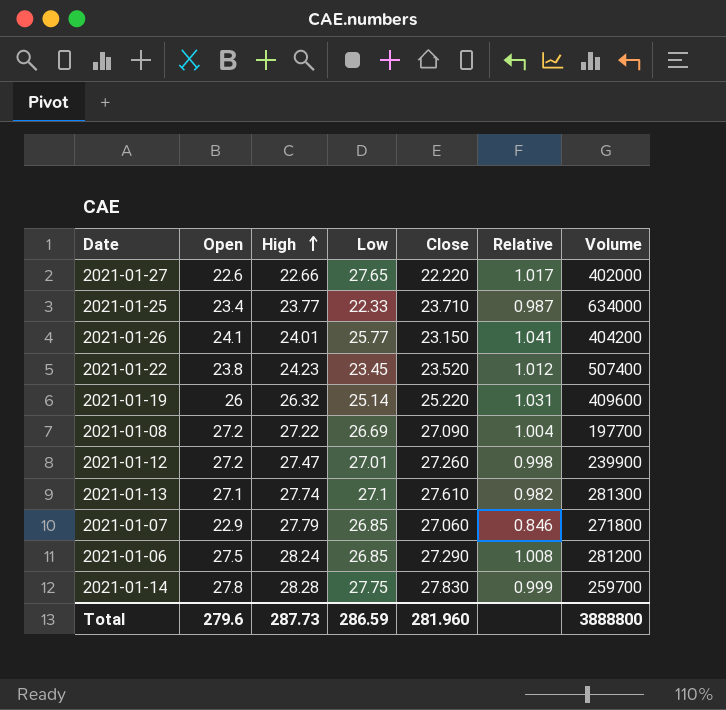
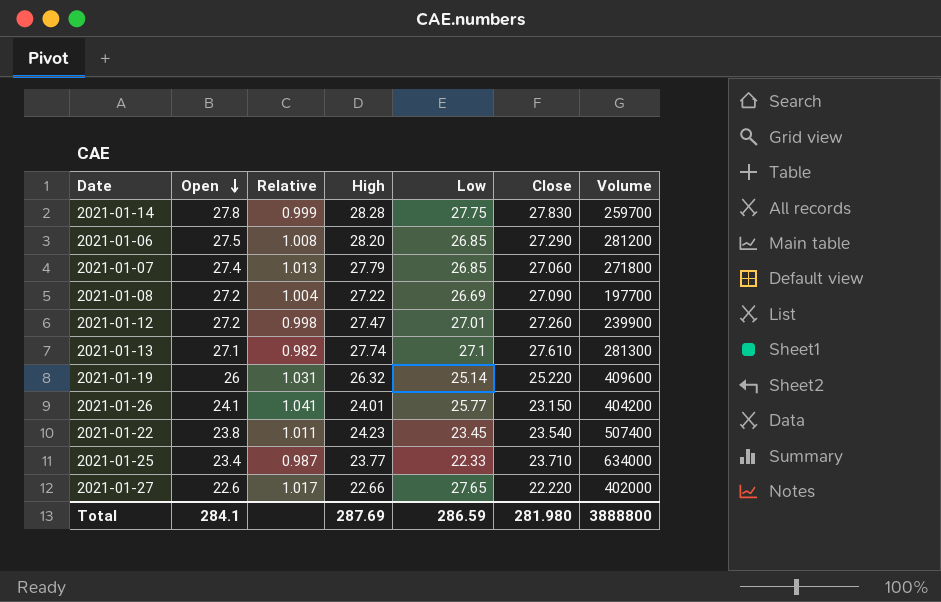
row order: High ascending -> Open descending
column Relative | position: 6 -> 3
2021-01-06 | High: 28.24 -> 28.20
2021-01-07 | Open: 22.9 -> 27.4
2021-01-07 | Relative: 0.846 -> 1.013
2021-01-22 | Relative: 1.012 -> 1.011
2021-01-22 | Close: 23.520 -> 23.540
Total | Open: 279.6 -> 284.1
Total | High: 287.73 -> 287.69
Total | Close: 281.960 -> 281.980

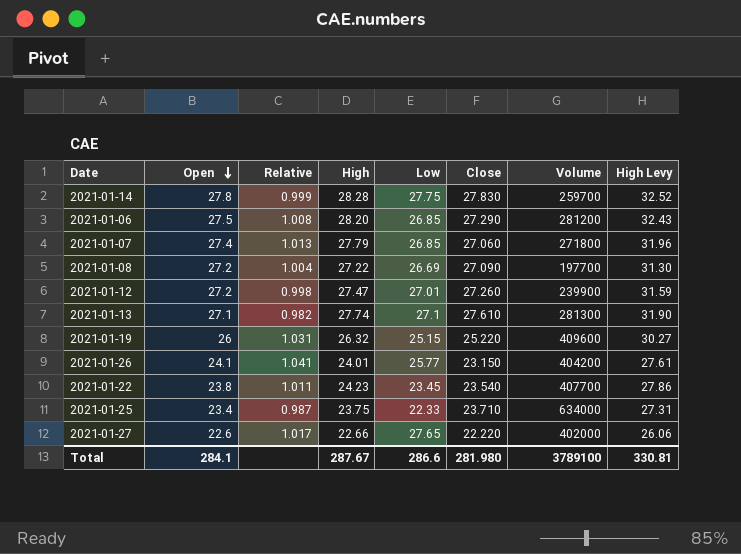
column High Levy | formula: none -> [High] * 1.15
2021-01-19 | Low: 25.14 -> 25.15
2021-01-22 | Volume: 507400 -> 407700
2021-01-25 | High: 23.77 -> 23.75
Total | High: 287.69 -> 287.67
Total | Low: 286.59 -> 286.6
Total | Volume: 3888800 -> 3789100

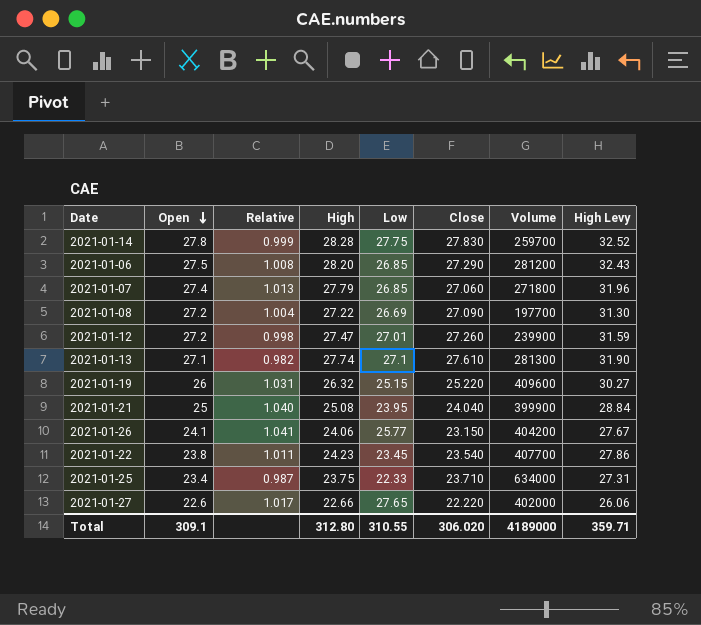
row 2021-01-21: none -> 25 | 1.040 | 25.08 | 23.95 | 24.040 | 399900 | 28.84
2021-01-26 | High: 24.01 -> 24.06
2021-01-26 | High Levy: 27.61 -> 27.67
Total | Open: 284.1 -> 309.1
Total | High: 287.67 -> 312.80
Total | Low: 286.6 -> 310.55
Total | Close: 281.980 -> 306.020
Total | Volume: 3789100 -> 4189000
Total | High Levy: 330.81 -> 359.71

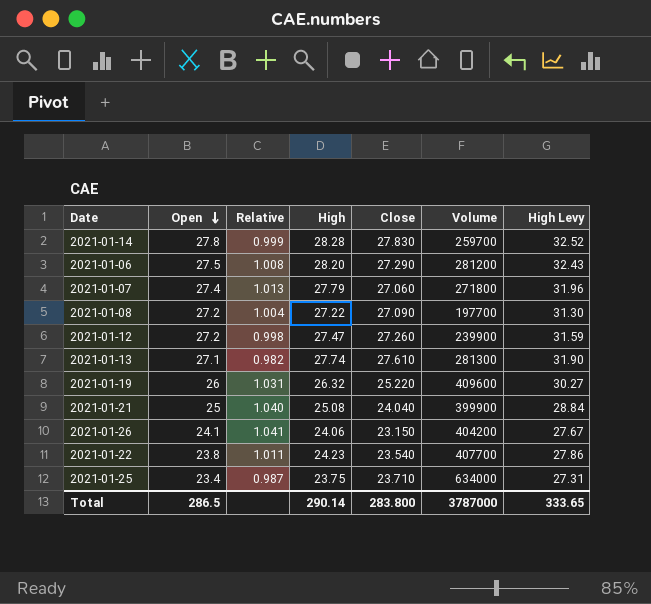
column Low | position: 5 -> none
row 2021-01-27: 22.6 | 1.017 | 22.66 | 27.65 | 22.220 | 402000 | 26.06 -> none
Total | Open: 309.1 -> 286.5
Total | High: 312.80 -> 290.14
Total | Close: 306.020 -> 283.800
Total | Volume: 4189000 -> 3787000
Total | High Levy: 359.71 -> 333.65

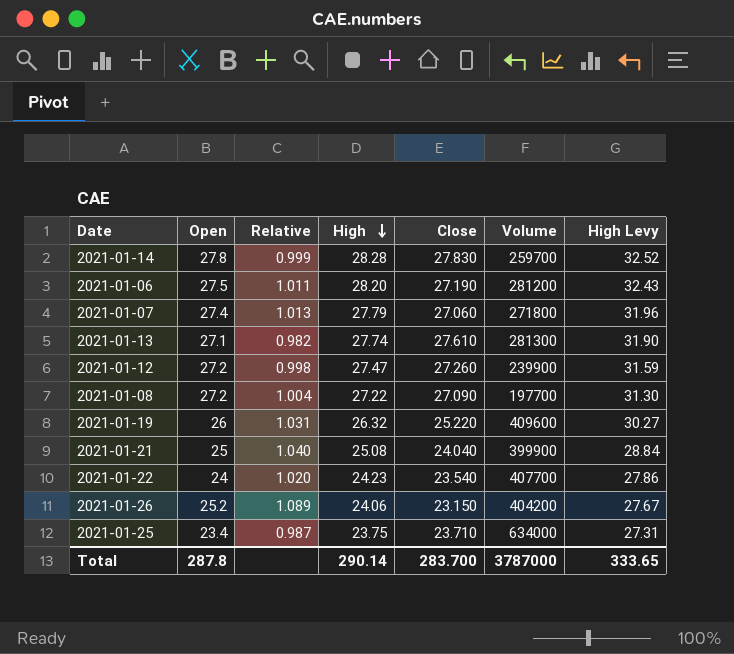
row order: Open descending -> High descending
2021-01-06 | Relative: 1.008 -> 1.011
2021-01-06 | Close: 27.290 -> 27.190
2021-01-22 | Open: 23.8 -> 24
2021-01-22 | Relative: 1.011 -> 1.020
2021-01-26 | Open: 24.1 -> 25.2
2021-01-26 | Relative: 1.041 -> 1.089
Total | Open: 286.5 -> 287.8
Total | Close: 283.800 -> 283.700

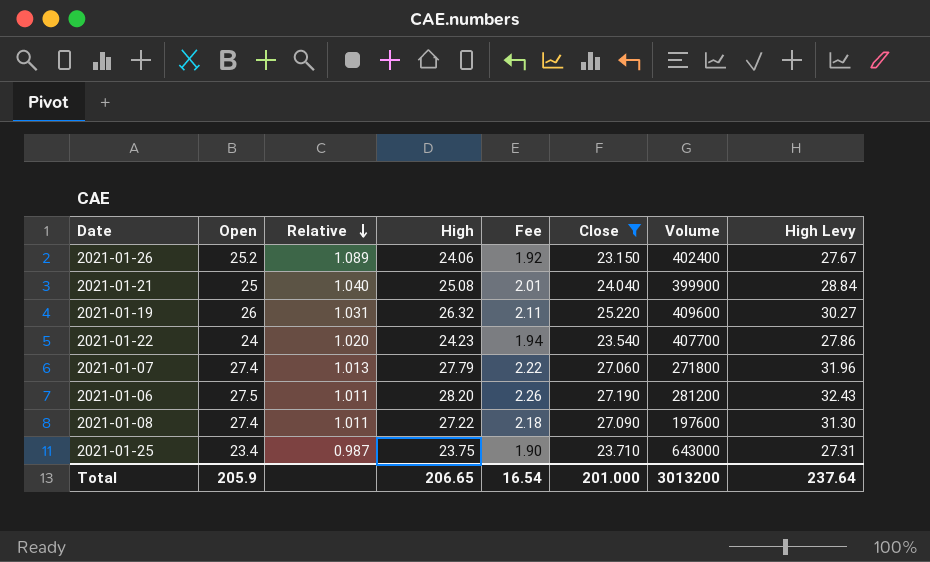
filter: none -> Close <= 27.190
row order: High descending -> Relative descending
column Fee | formula: none -> [High] * 0.08
2021-01-26 | Volume: 404200 -> 402400
2021-01-08 | Open: 27.2 -> 27.4
2021-01-08 | Relative: 1.004 -> 1.011
2021-01-08 | Volume: 197700 -> 197600
2021-01-25 | Volume: 634000 -> 643000
Total | Open: 287.8 -> 205.9
Total | High: 290.14 -> 206.65
Total | Close: 283.700 -> 201.000
Total | Volume: 3787000 -> 3013200
Total | High Levy: 333.65 -> 237.64

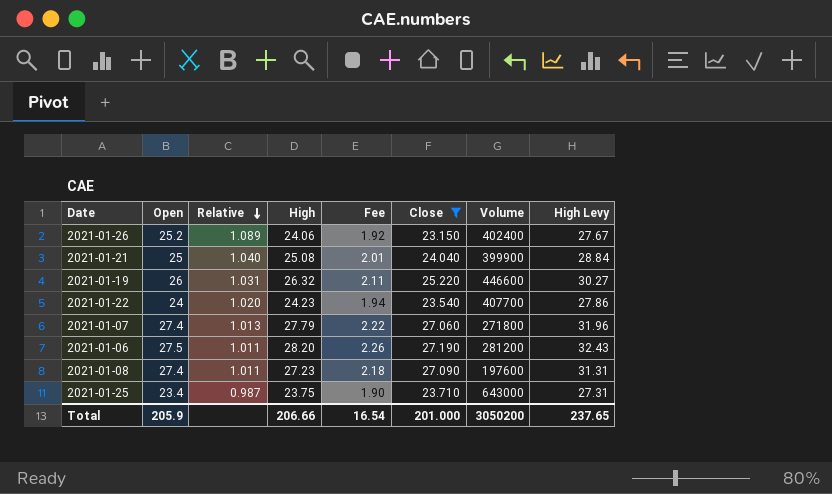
2021-01-19 | Volume: 409600 -> 446600
2021-01-08 | High: 27.22 -> 27.23
2021-01-08 | High Levy: 31.30 -> 31.31
Total | High: 206.65 -> 206.66
Total | Volume: 3013200 -> 3050200
Total | High Levy: 237.64 -> 237.65

